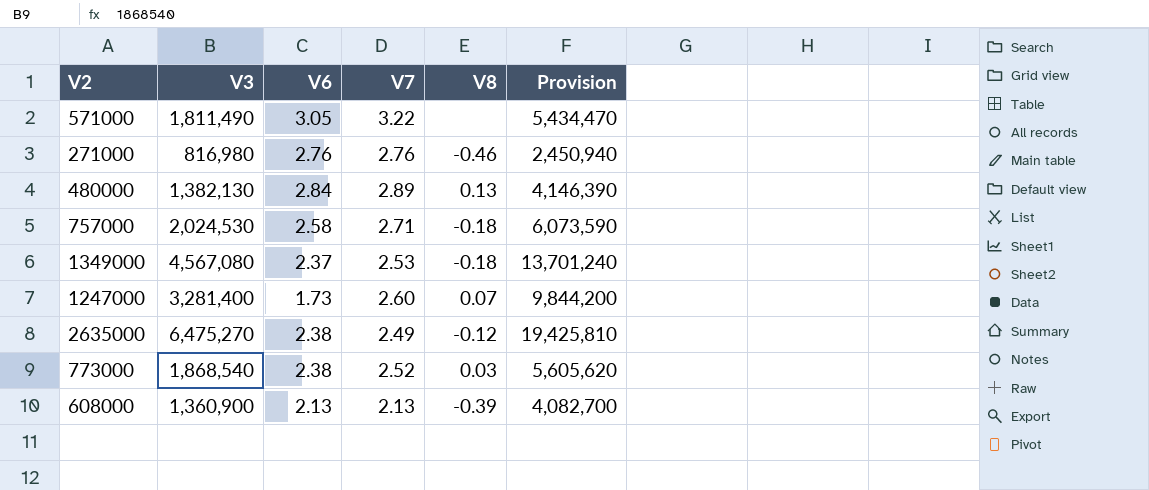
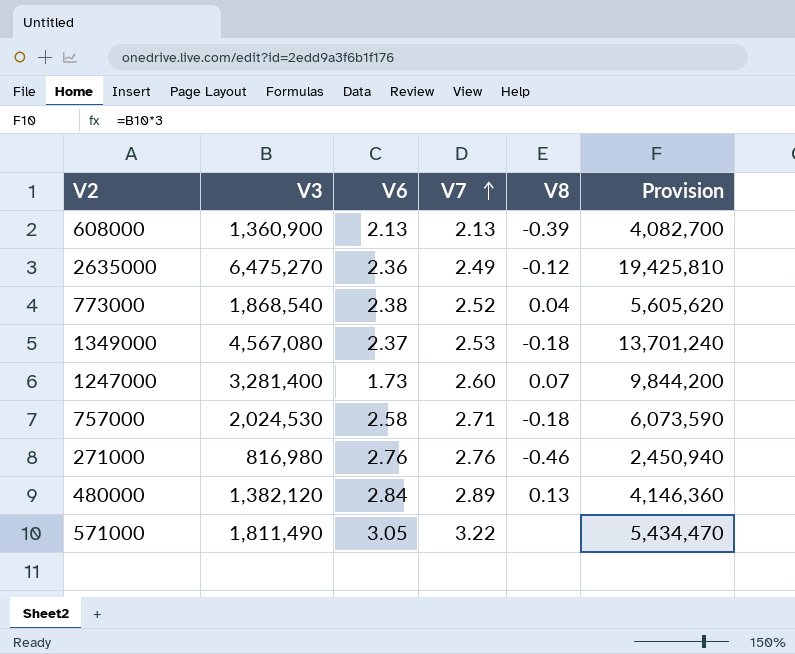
row order: none -> V7 ascending
2635000 | V6: 2.38 -> 2.36
773000 | V8: 0.03 -> 0.04
480000 | V3: 1,382,130 -> 1,382,120
480000 | Provision: 4,146,390 -> 4,146,360

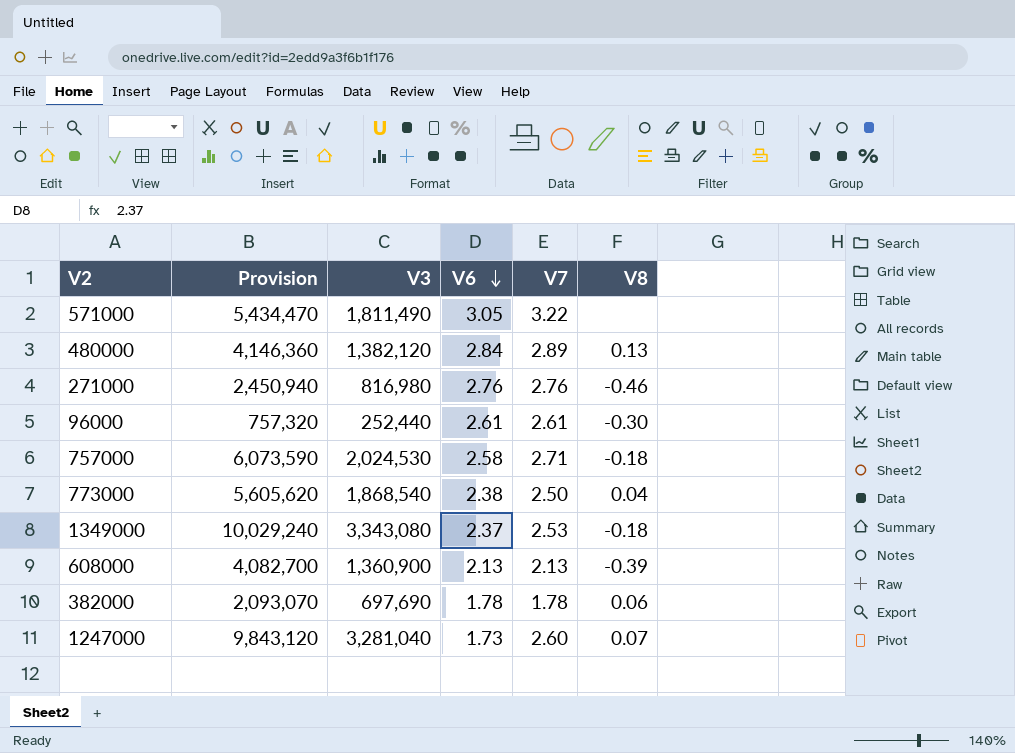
row order: V7 ascending -> V6 descending
column Provision | position: 6 -> 2
row 2635000: 6,475,270 | 2.36 | 2.49 | -0.12 | 19,425,810 -> none
row 96000: none -> 757,320 | 252,440 | 2.61 | 2.61 | -0.30
773000 | V7: 2.52 -> 2.50
1349000 | Provision: 13,701,240 -> 10,029,240
1349000 | V3: 4,567,080 -> 3,343,080
row 382000: none -> 2,093,070 | 697,690 | 1.78 | 1.78 | 0.06
1247000 | Provision: 9,844,200 -> 9,843,120
1247000 | V3: 3,281,400 -> 3,281,040

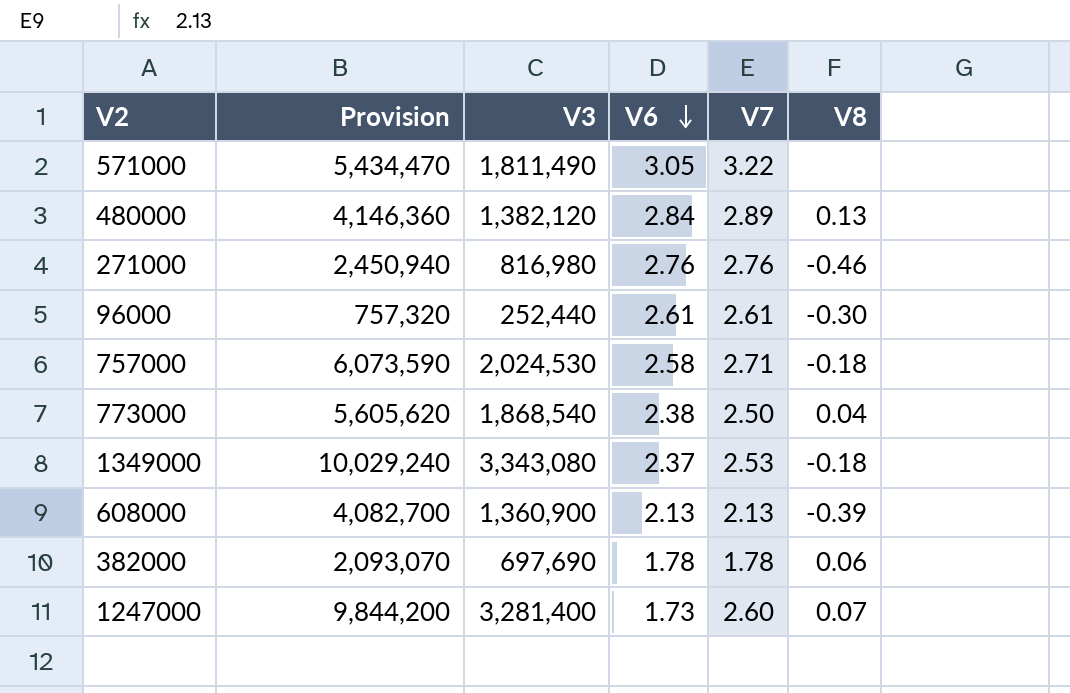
1247000 | Provision: 9,843,120 -> 9,844,200
1247000 | V3: 3,281,040 -> 3,281,400

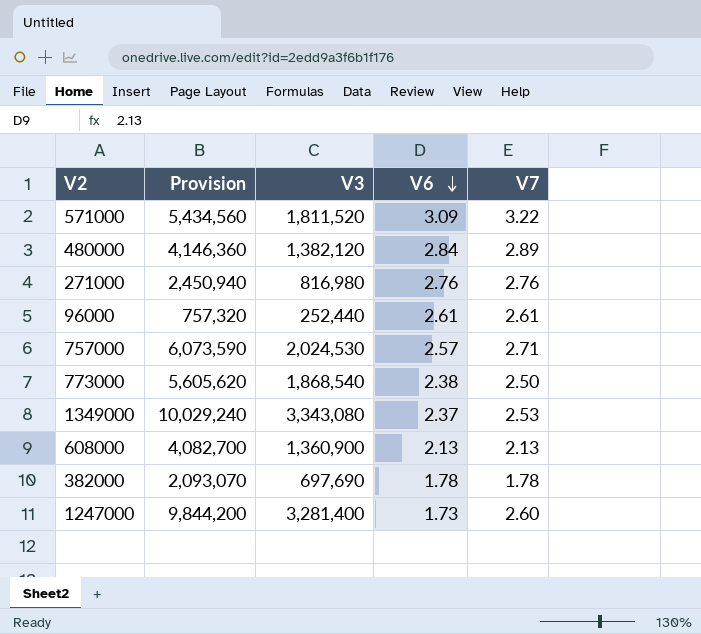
column V8 | position: 6 -> none
571000 | Provision: 5,434,470 -> 5,434,560
571000 | V3: 1,811,490 -> 1,811,520
571000 | V6: 3.05 -> 3.09
757000 | V6: 2.58 -> 2.57

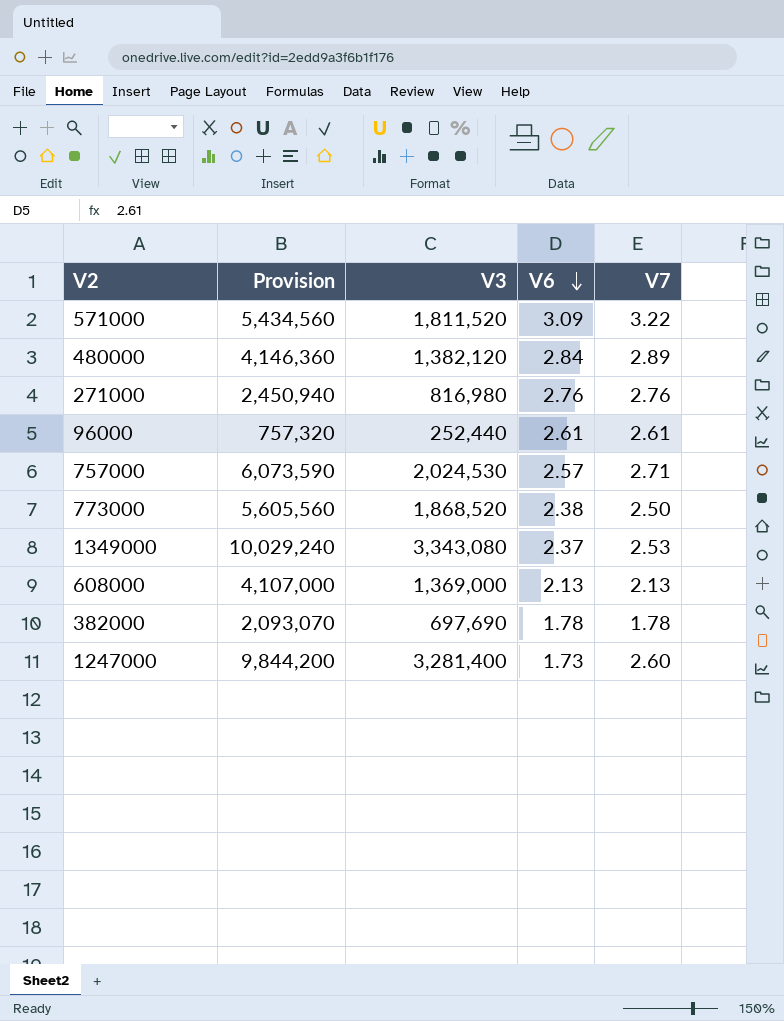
773000 | Provision: 5,605,620 -> 5,605,560
773000 | V3: 1,868,540 -> 1,868,520
608000 | Provision: 4,082,700 -> 4,107,000
608000 | V3: 1,360,900 -> 1,369,000

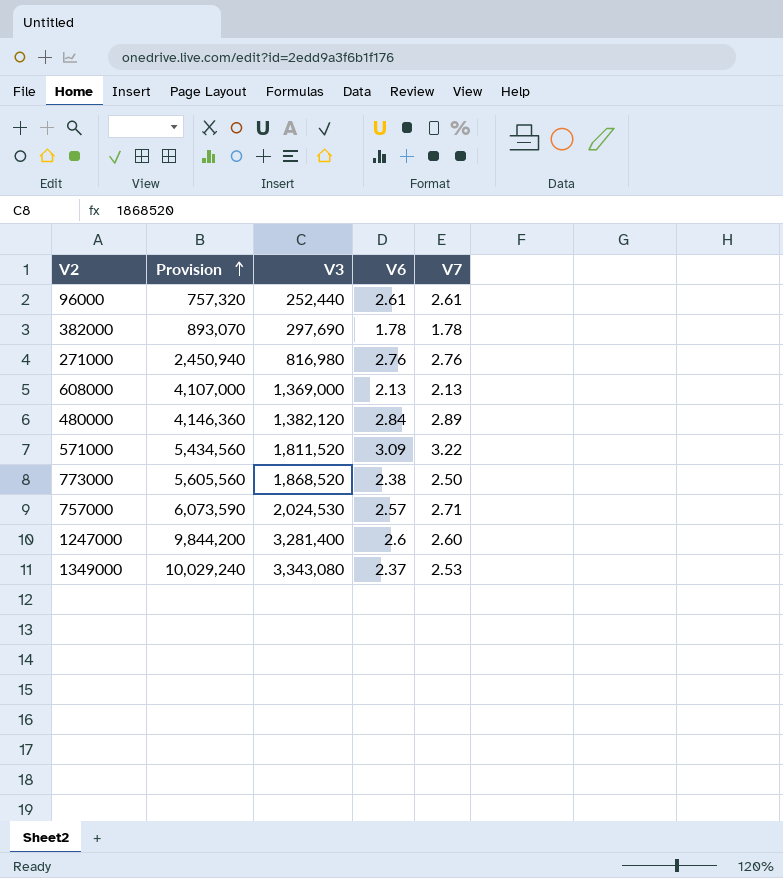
row order: V6 descending -> Provision ascending
382000 | Provision: 2,093,070 -> 893,070
382000 | V3: 697,690 -> 297,690
1247000 | V6: 1.73 -> 2.6

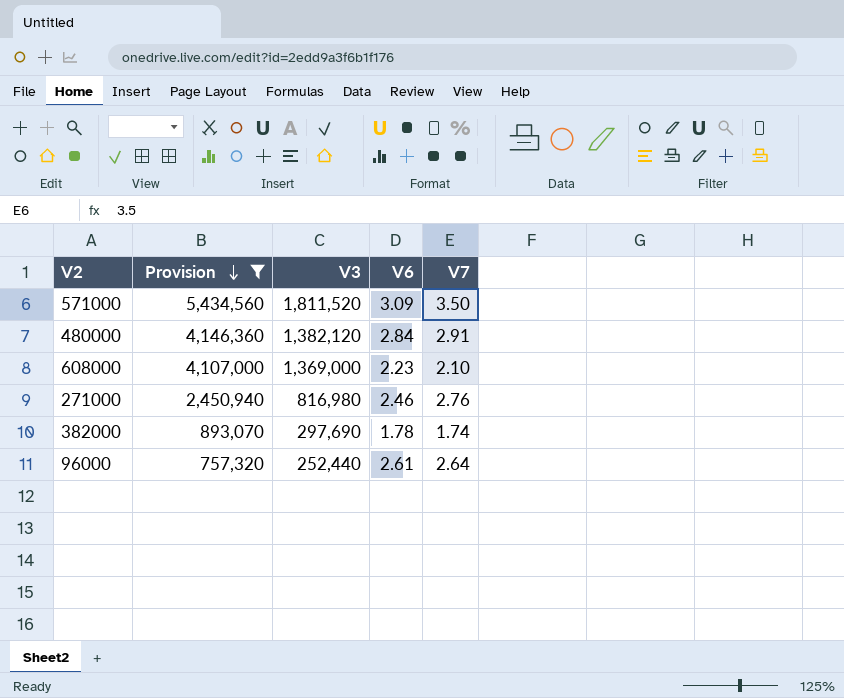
filter: none -> Provision <= 5,434,560
row order: Provision ascending -> Provision descending
571000 | V7: 3.22 -> 3.50
480000 | V7: 2.89 -> 2.91
608000 | V6: 2.13 -> 2.23
608000 | V7: 2.13 -> 2.10
271000 | V6: 2.76 -> 2.46
382000 | V7: 1.78 -> 1.74
96000 | V7: 2.61 -> 2.64

